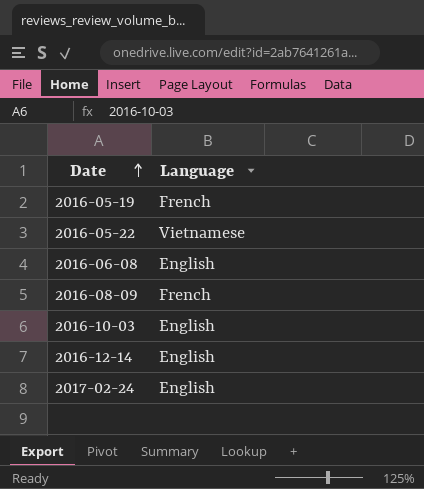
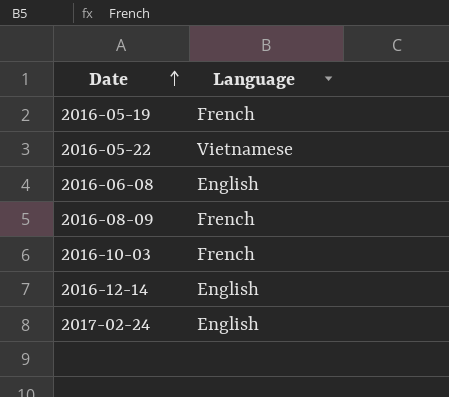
2016-10-03 | Language: English -> French

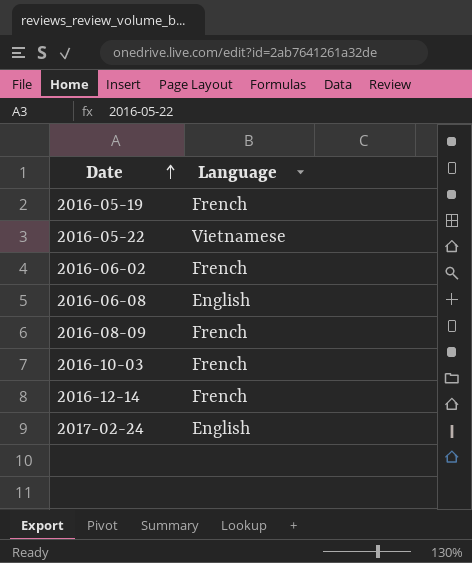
row 2016-06-02: none -> French
2016-12-14 | Language: English -> French

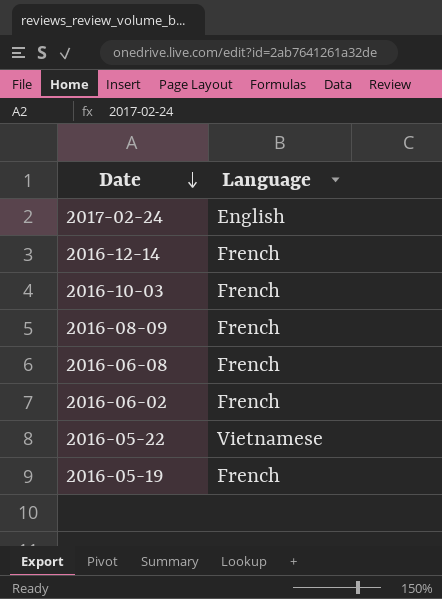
row order: Date ascending -> Date descending
2016-06-08 | Language: English -> French

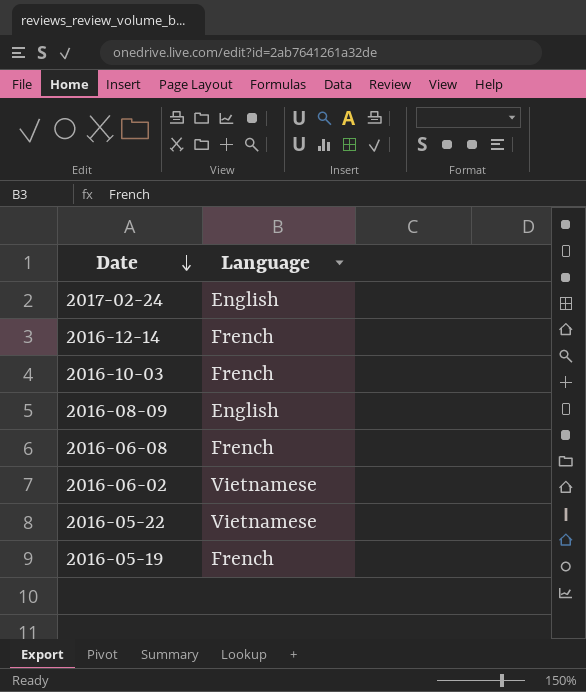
2016-08-09 | Language: French -> English
2016-06-02 | Language: French -> Vietnamese

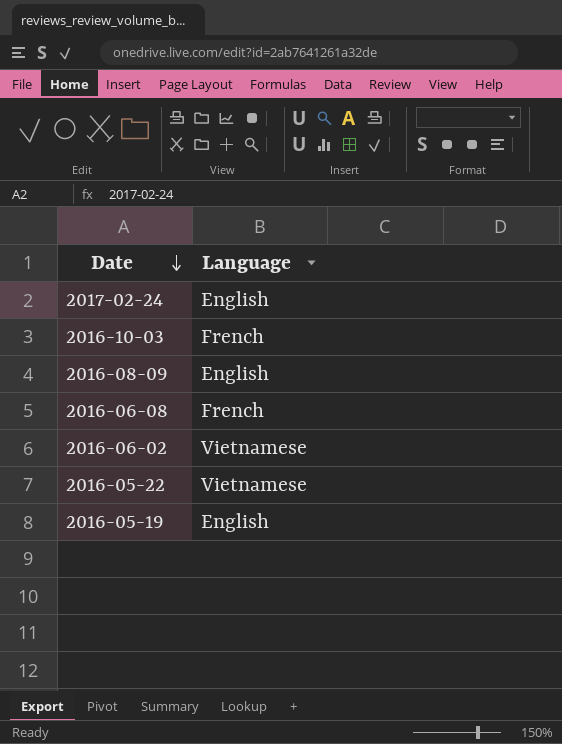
row 2016-12-14: French -> none
2016-05-19 | Language: French -> English

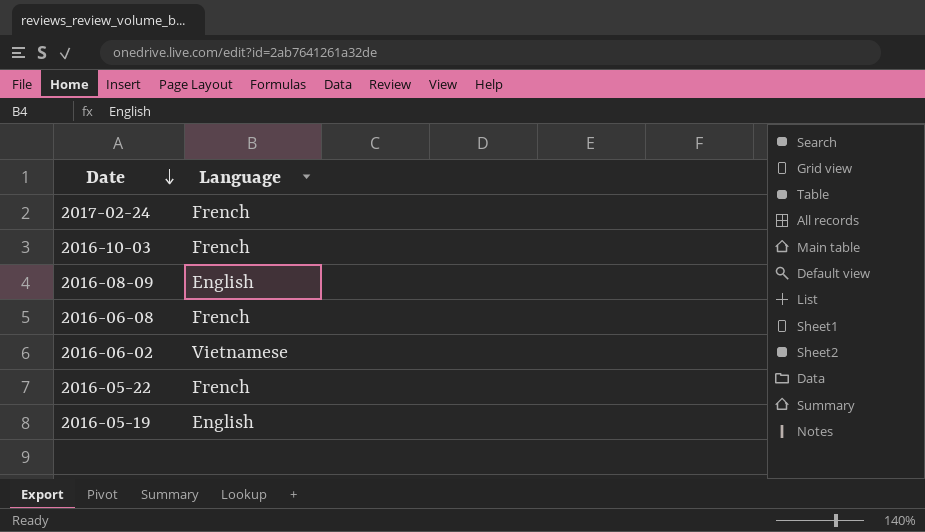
2017-02-24 | Language: English -> French
2016-05-22 | Language: Vietnamese -> French

